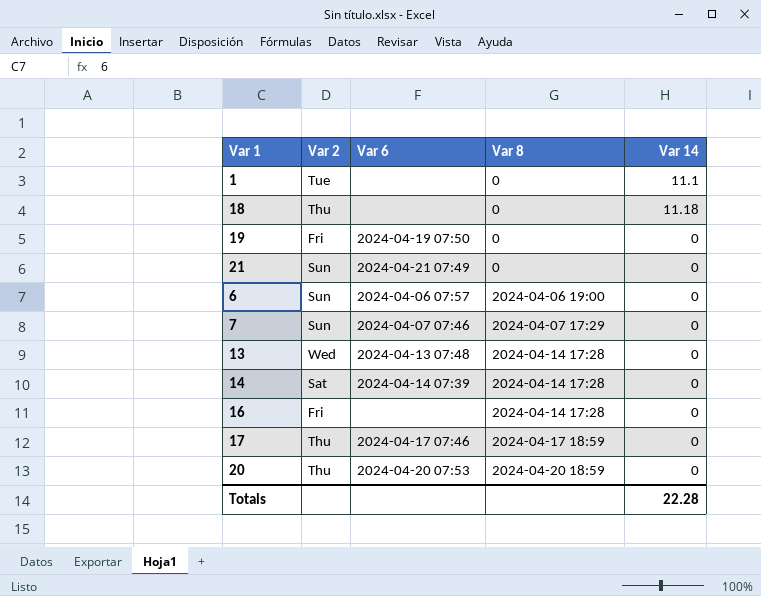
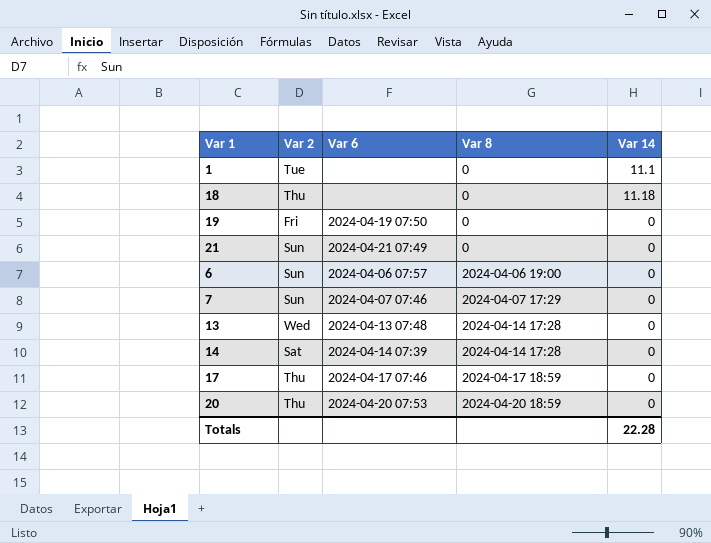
row 16: Fri | none | 2024-04-14 17:28 | 0 -> none

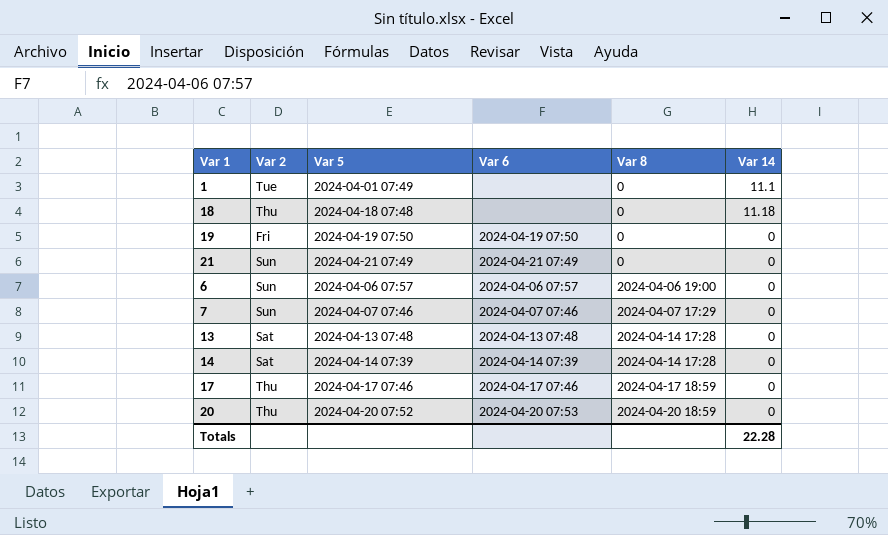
column Var 5 | position: none -> 3
13 | Var 2: Wed -> Sat

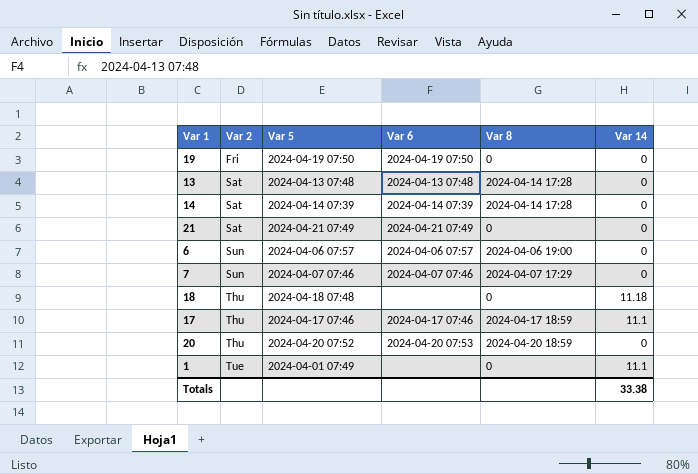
row order: Var 8 ascending -> Var 2 ascending
21 | Var 2: Sun -> Sat
17 | Var 14: 0 -> 11.1
Totals | Var 14: 22.28 -> 33.38

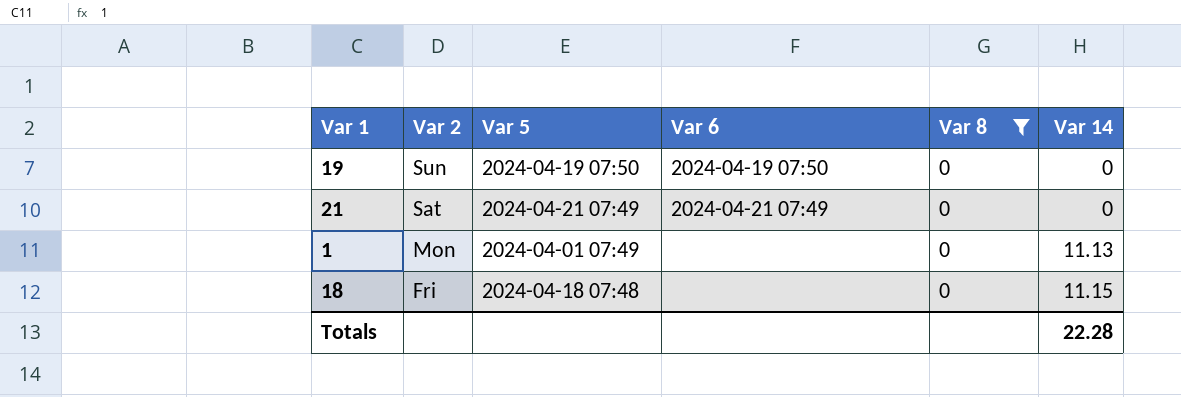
filter: none -> Var 8 = 0
row order: Var 2 ascending -> Var 2 descending
19 | Var 2: Fri -> Sun
1 | Var 2: Tue -> Mon
1 | Var 14: 11.1 -> 11.13
18 | Var 2: Thu -> Fri
18 | Var 14: 11.18 -> 11.15
Totals | Var 14: 33.38 -> 22.28

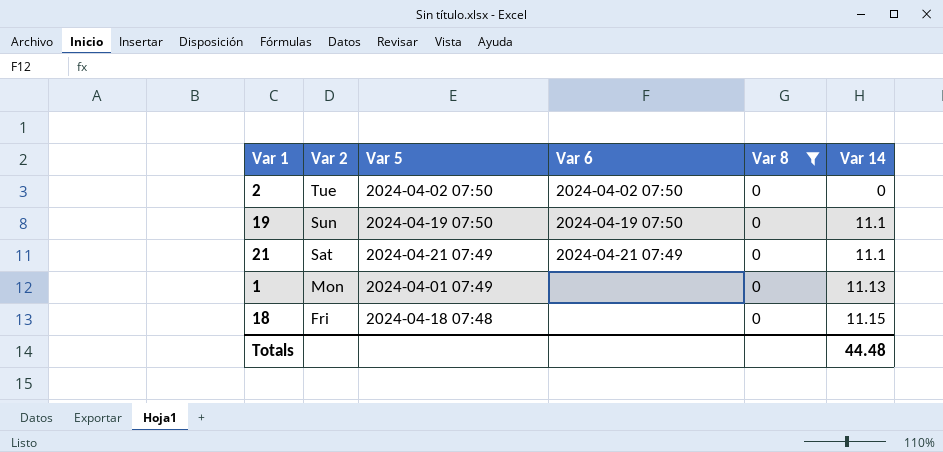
row 2: none -> Tue | 2024-04-02 07:50 | 2024-04-02 07:50 | 0 | 0
19 | Var 14: 0 -> 11.1
21 | Var 14: 0 -> 11.1
Totals | Var 14: 22.28 -> 44.48

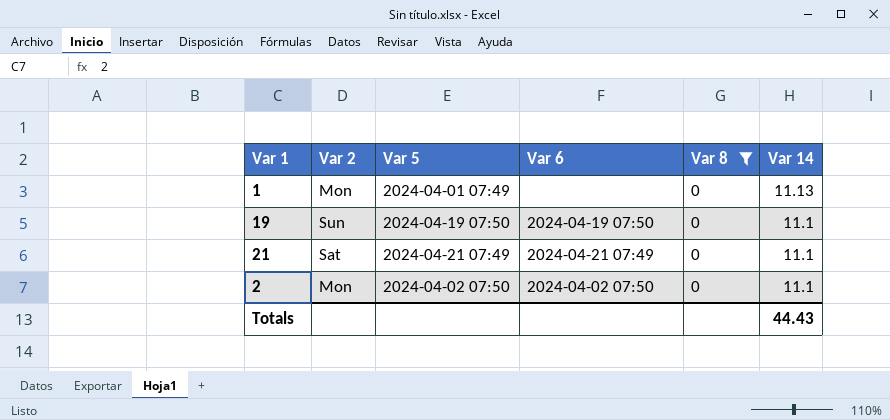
row order: Var 2 descending -> Var 14 descending
row 18: Fri | 2024-04-18 07:48 | none | 0 | 11.15 -> none
2 | Var 2: Tue -> Mon
2 | Var 14: 0 -> 11.1
Totals | Var 14: 44.48 -> 44.43

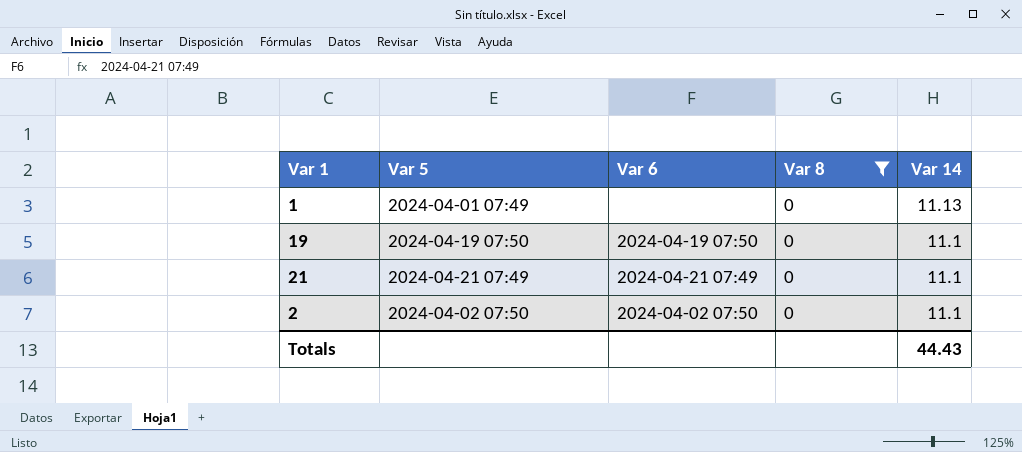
column Var 2 | position: 2 -> none

